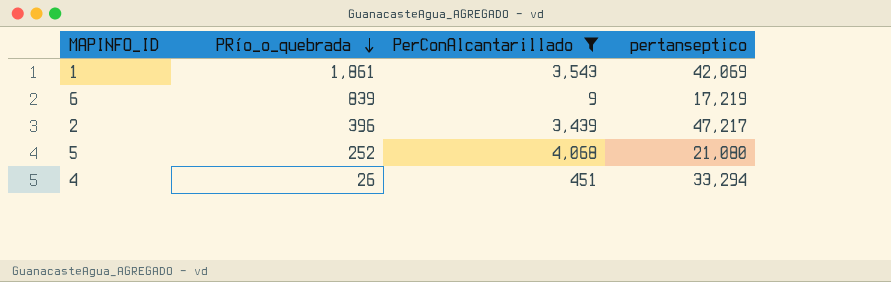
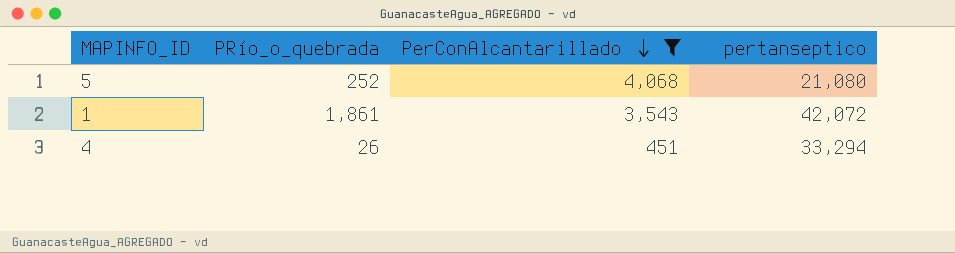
row order: PRío_o_quebrada descending -> PerConAlcantarillado descending
row 6: 839 | 9 | 17,219 -> none
row 2: 396 | 3,439 | 47,217 -> none
1 | pertanseptico: 42,069 -> 42,072

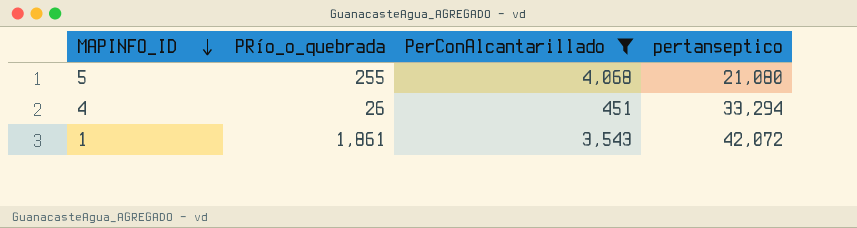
row order: PerConAlcantarillado descending -> MAPINFO_ID descending
5 | PRío_o_quebrada: 252 -> 255

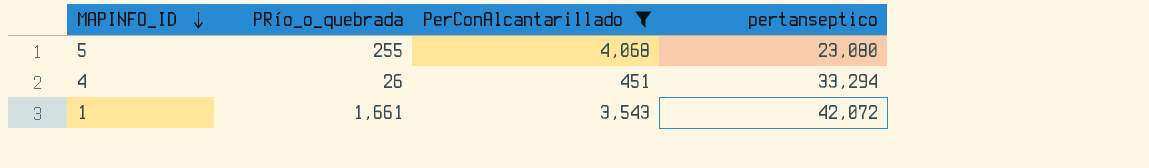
5 | pertanseptico: 21,080 -> 23,080
1 | PRío_o_quebrada: 1,861 -> 1,661

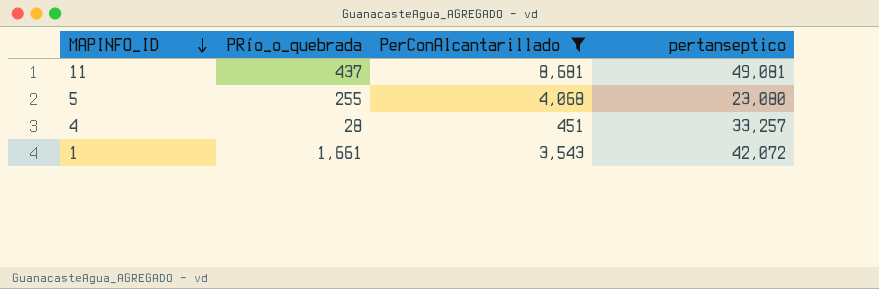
row 11: none -> 437 | 8,681 | 49,081
4 | PRío_o_quebrada: 26 -> 28
4 | pertanseptico: 33,294 -> 33,257

